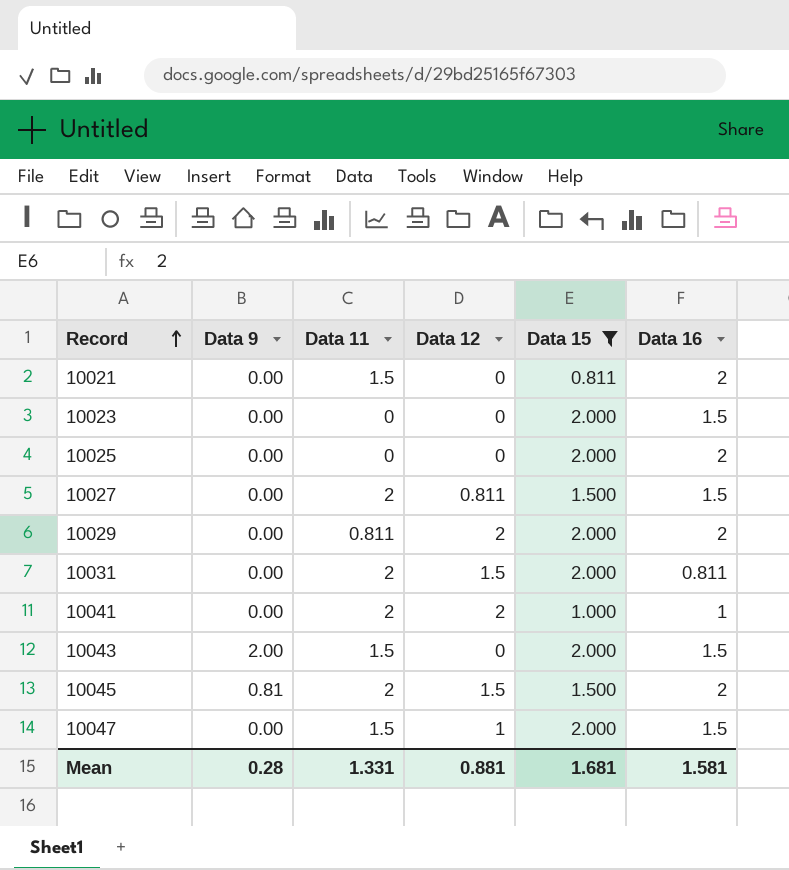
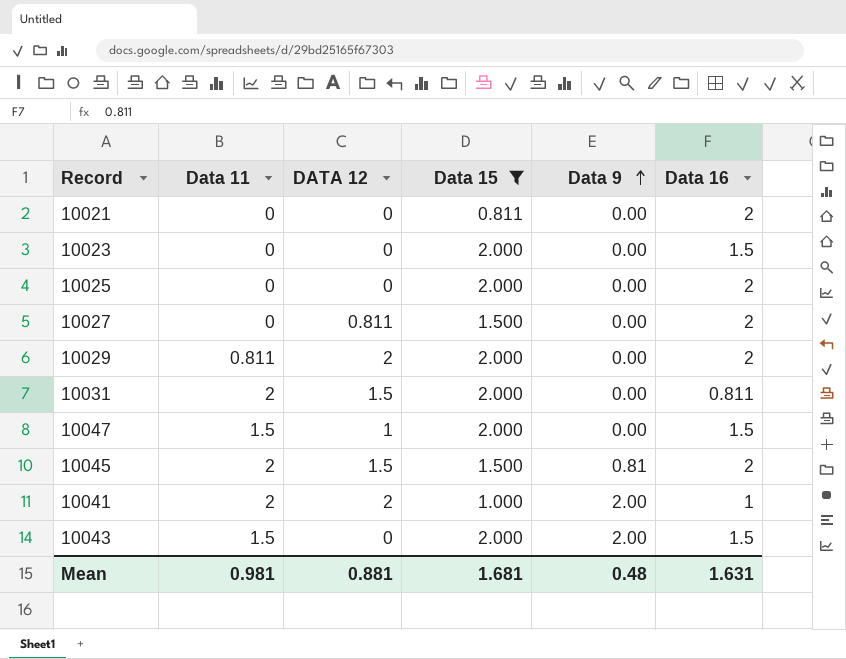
row order: Record ascending -> Data 9 ascending
column name: Data 12 -> DATA 12
column Data 9 | position: 2 -> 5
10021 | Data 11: 1.5 -> 0
10027 | Data 11: 2 -> 0
10027 | Data 16: 1.5 -> 2
10041 | Data 9: 0.00 -> 2.00
Mean | Data 11: 1.331 -> 0.981
Mean | Data 9: 0.28 -> 0.48
Mean | Data 16: 1.581 -> 1.631

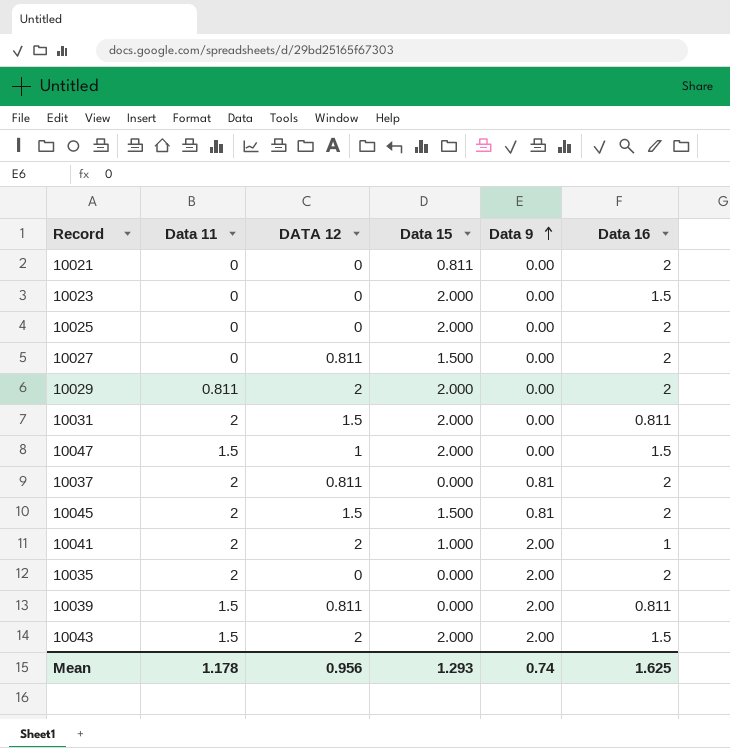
filter: Data 15 != 0.000 -> none
10043 | DATA 12: 0 -> 2
Mean | Data 11: 0.981 -> 1.178
Mean | DATA 12: 0.881 -> 0.956
Mean | Data 15: 1.681 -> 1.293
Mean | Data 9: 0.48 -> 0.74
Mean | Data 16: 1.631 -> 1.625

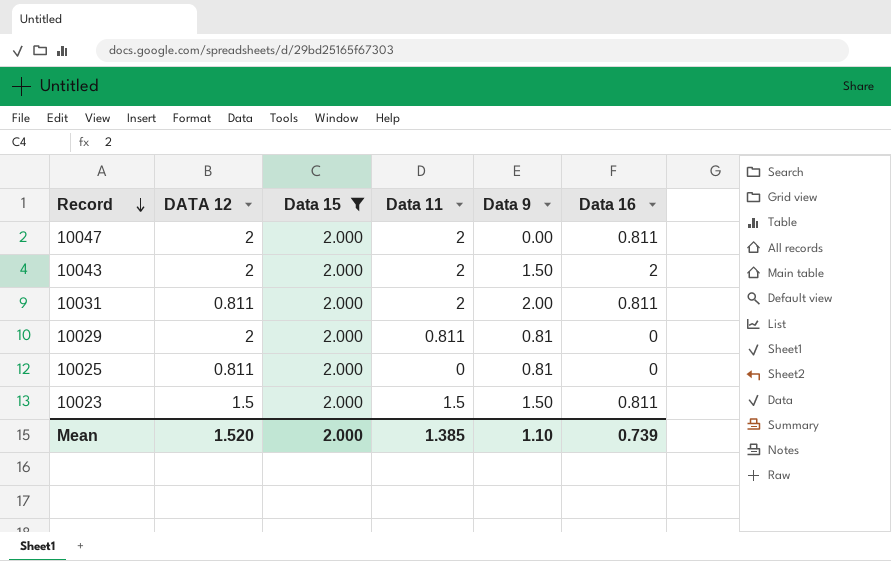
filter: none -> Data 15 = 2.000
row order: Data 9 ascending -> Record descending
column Data 11 | position: 2 -> 4
10047 | DATA 12: 1 -> 2
10047 | Data 11: 1.5 -> 2
10047 | Data 16: 1.5 -> 0.811
10043 | Data 11: 1.5 -> 2
10043 | Data 9: 2.00 -> 1.50
10043 | Data 16: 1.5 -> 2
10031 | DATA 12: 1.5 -> 0.811
10031 | Data 9: 0.00 -> 2.00
10029 | Data 9: 0.00 -> 0.81
10029 | Data 16: 2 -> 0
10025 | DATA 12: 0 -> 0.811
10025 | Data 9: 0.00 -> 0.81
10025 | Data 16: 2 -> 0
10023 | DATA 12: 0 -> 1.5
10023 | Data 11: 0 -> 1.5
10023 | Data 9: 0.00 -> 1.50
10023 | Data 16: 1.5 -> 0.811
Mean | DATA 12: 0.956 -> 1.520
Mean | Data 15: 1.293 -> 2.000
Mean | Data 11: 1.178 -> 1.385
Mean | Data 9: 0.74 -> 1.10
Mean | Data 16: 1.625 -> 0.739

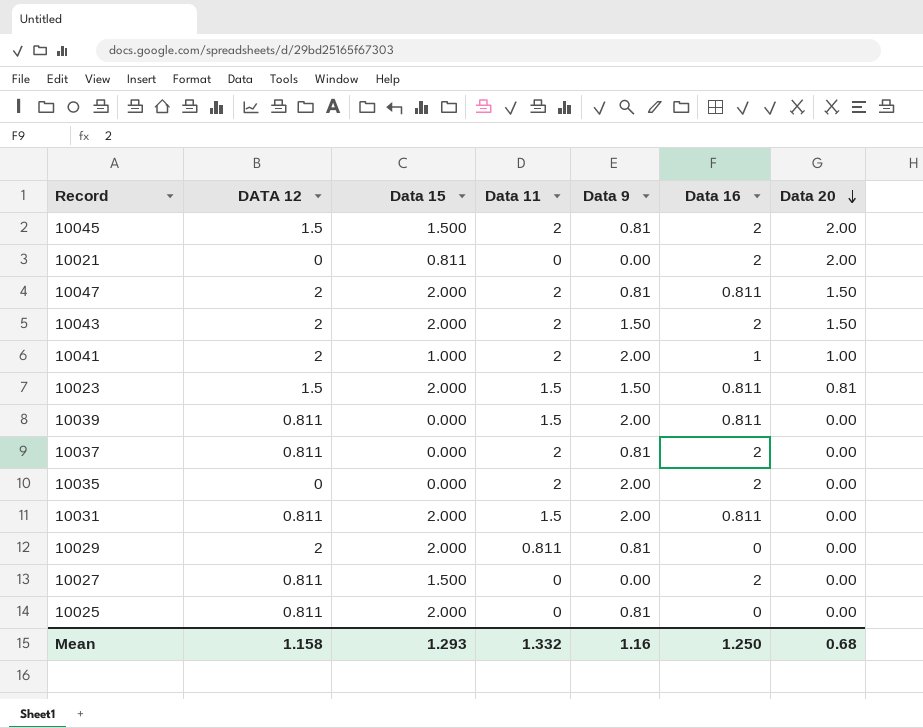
filter: Data 15 = 2.000 -> none
row order: Record descending -> Data 20 descending
column Data 20 | position: none -> 7
10047 | Data 9: 0.00 -> 0.81
10031 | Data 11: 2 -> 1.5
Mean | DATA 12: 1.520 -> 1.158
Mean | Data 15: 2.000 -> 1.293
Mean | Data 11: 1.385 -> 1.332
Mean | Data 9: 1.10 -> 1.16
Mean | Data 16: 0.739 -> 1.250

